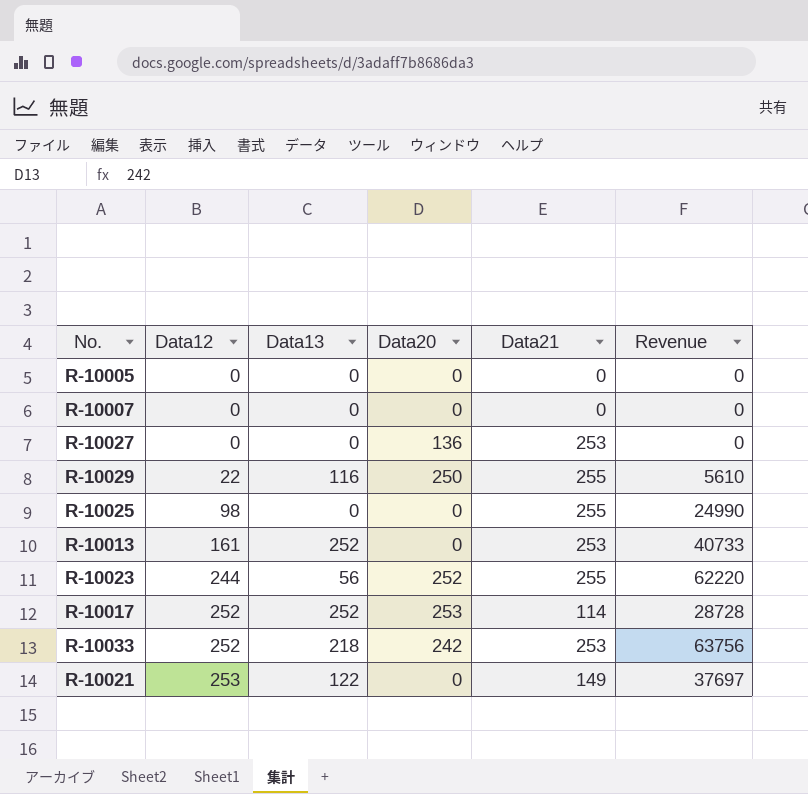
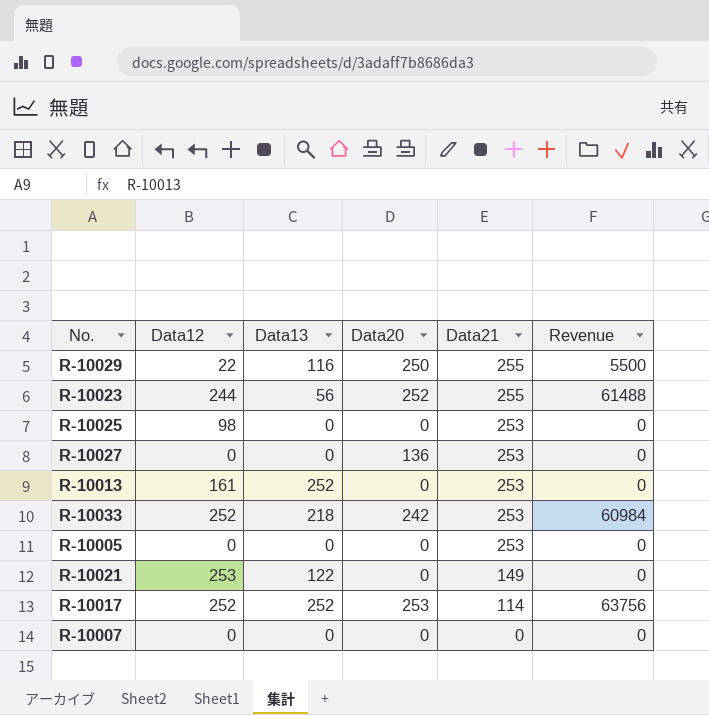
row order: Data12 ascending -> Data21 descending
column Revenue | formula: [Data12] * [Data21] -> [Data12] * [Data20]
R-10025 | Data21: 255 -> 253
R-10005 | Data21: 0 -> 253

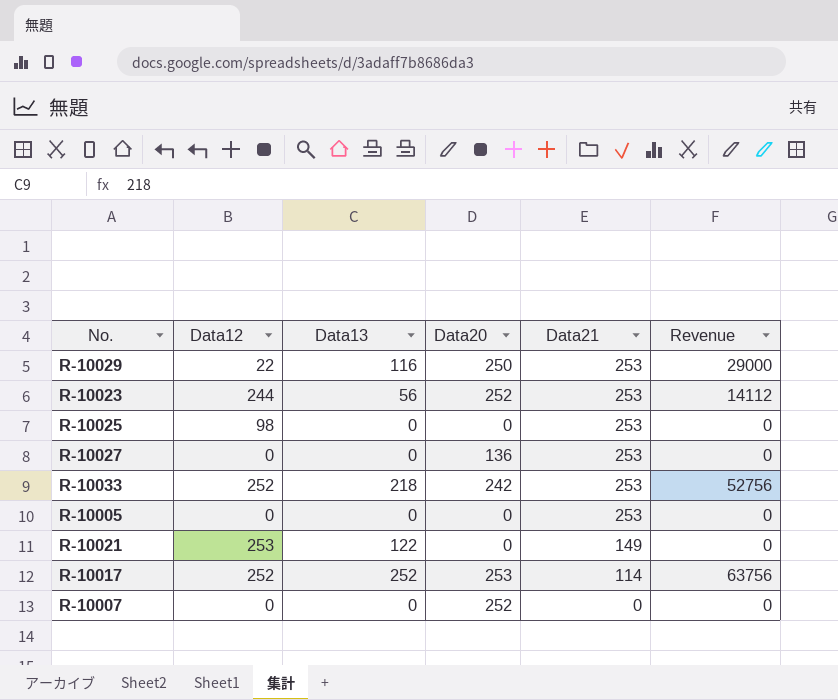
column Revenue | formula: [Data12] * [Data20] -> [Data13] * [Data20]
row R-10013: 161 | 252 | 0 | 253 | 0 -> none
R-10029 | Data21: 255 -> 253
R-10023 | Data21: 255 -> 253
R-10007 | Data20: 0 -> 252

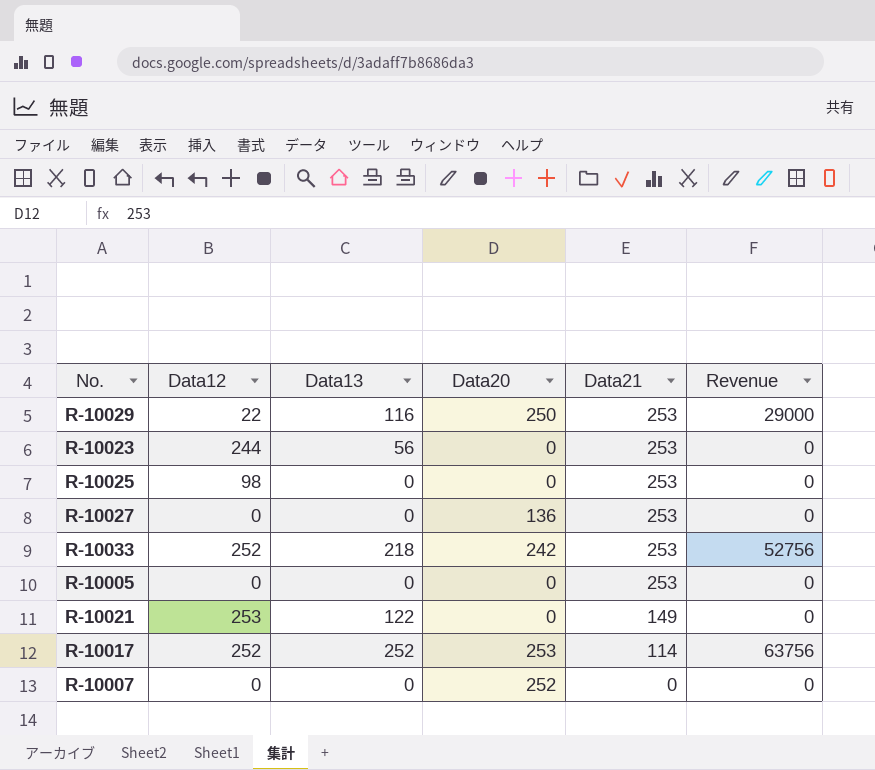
R-10023 | Data20: 252 -> 0
R-10023 | Revenue: 14112 -> 0

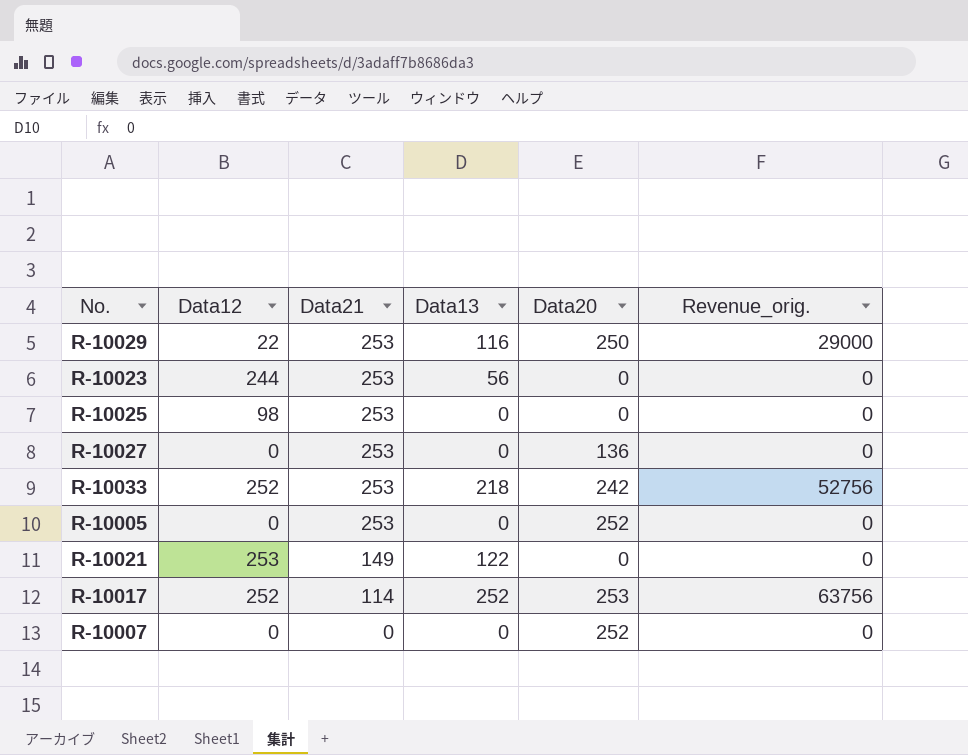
column Data21 | position: 5 -> 3
column name: Revenue -> Revenue_orig.
R-10005 | Data20: 0 -> 252

